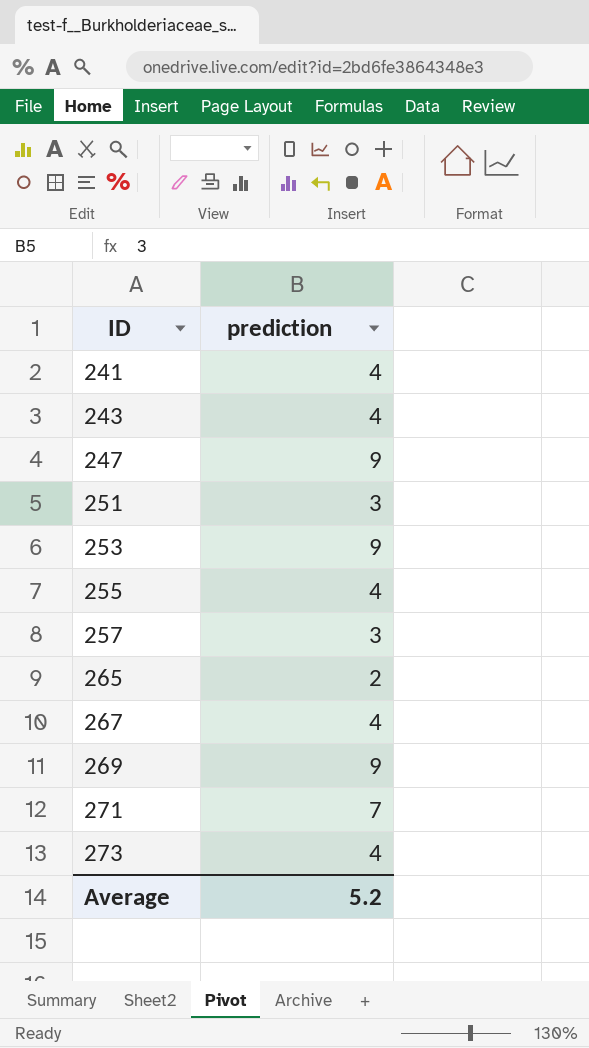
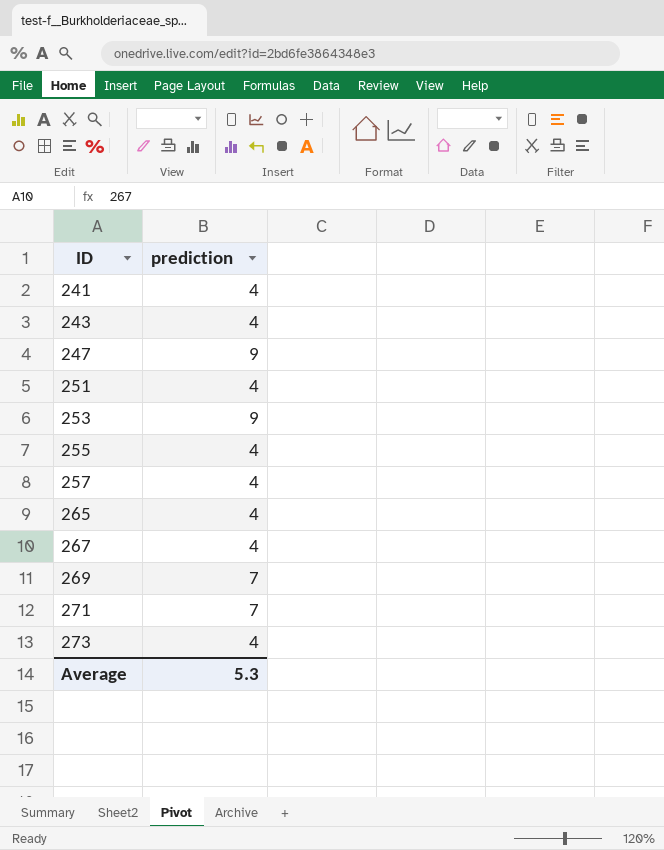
251 | prediction: 3 -> 4
257 | prediction: 3 -> 4
265 | prediction: 2 -> 4
269 | prediction: 9 -> 7
Average | prediction: 5.2 -> 5.3

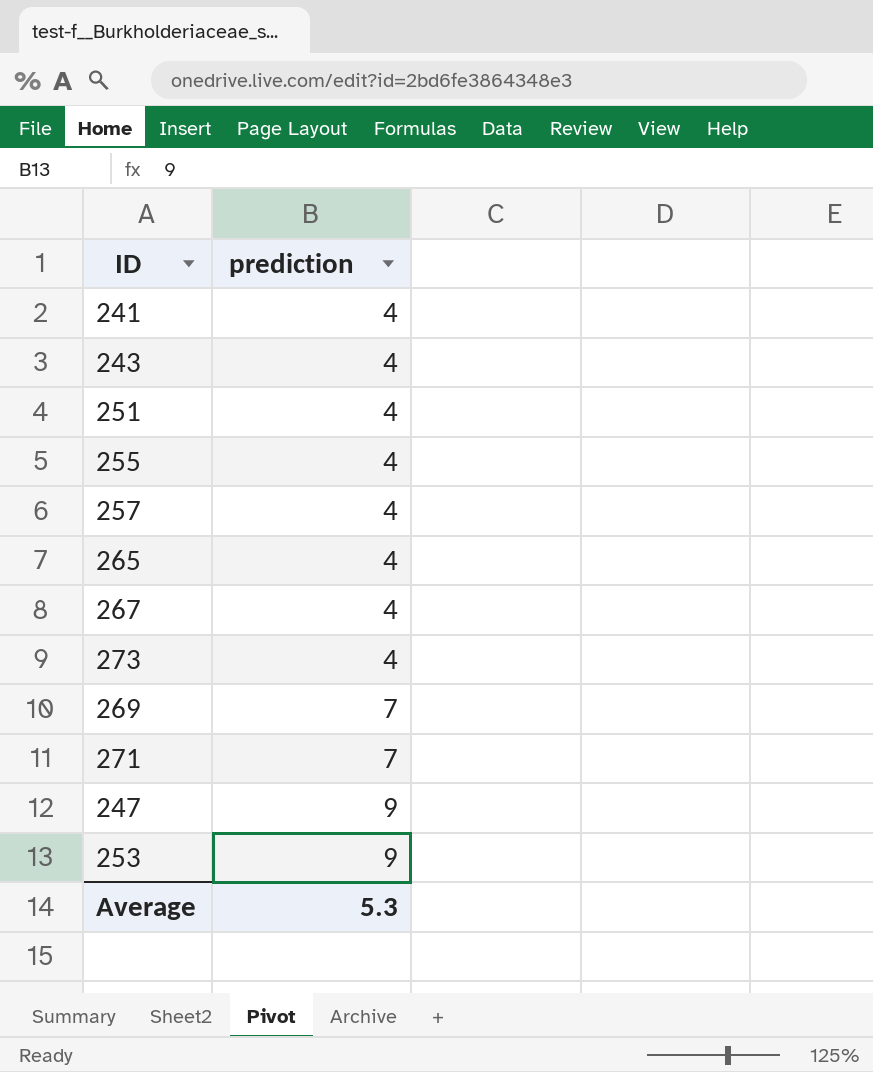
row order: ID ascending -> prediction ascending

